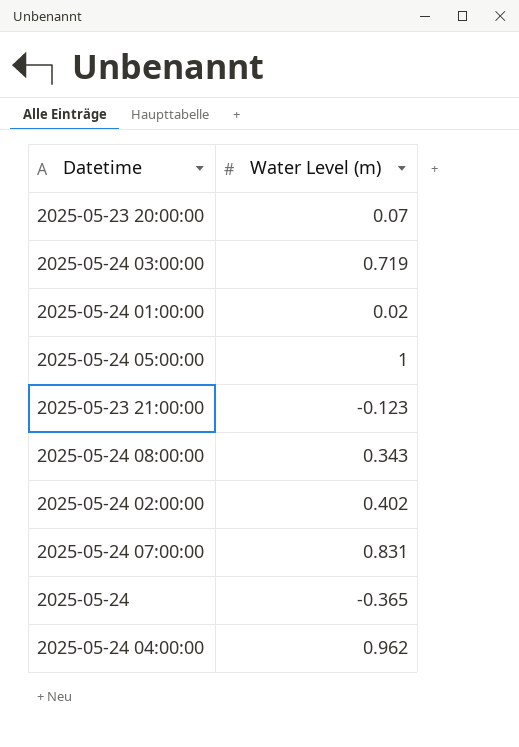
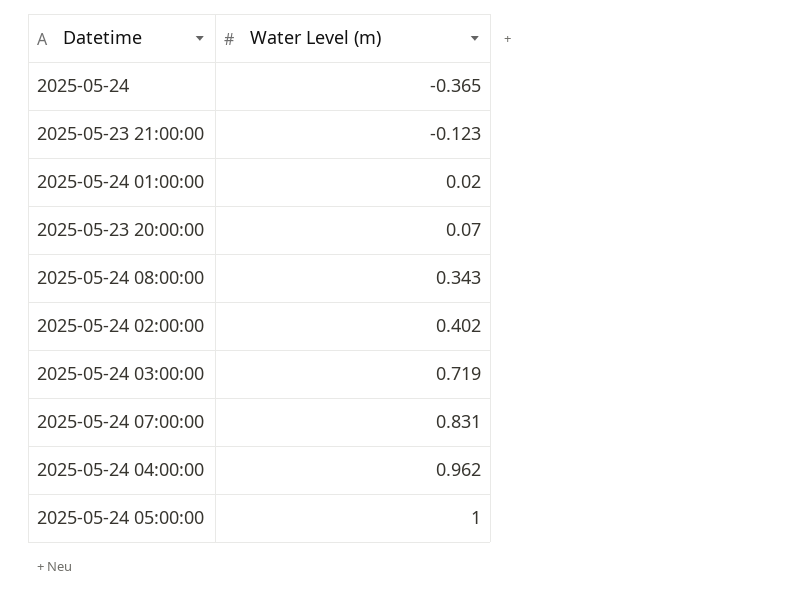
row order: none -> Water Level (m) ascending

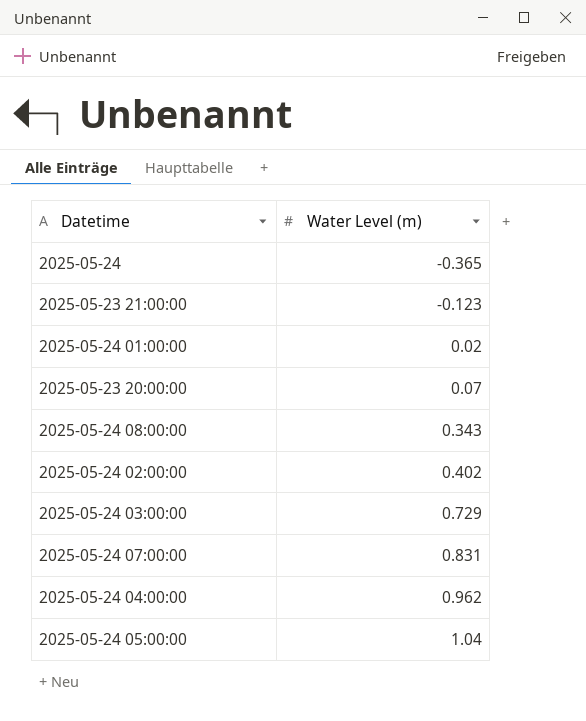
2025-05-24 03:00:00 | Water Level (m): 0.719 -> 0.729
2025-05-24 05:00:00 | Water Level (m): 1 -> 1.04

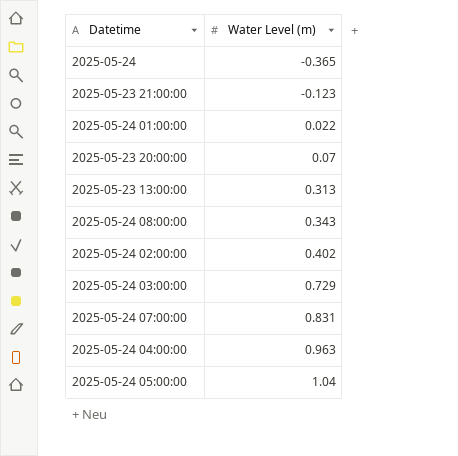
2025-05-24 01:00:00 | Water Level (m): 0.02 -> 0.022
row 2025-05-23 13:00:00: none -> 0.313
2025-05-24 04:00:00 | Water Level (m): 0.962 -> 0.963

